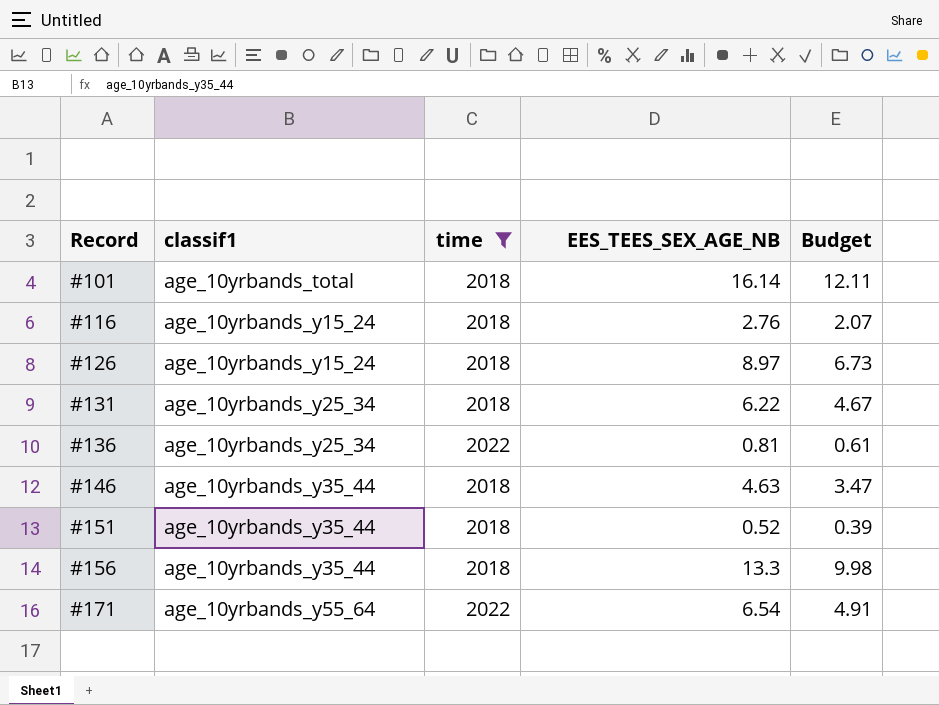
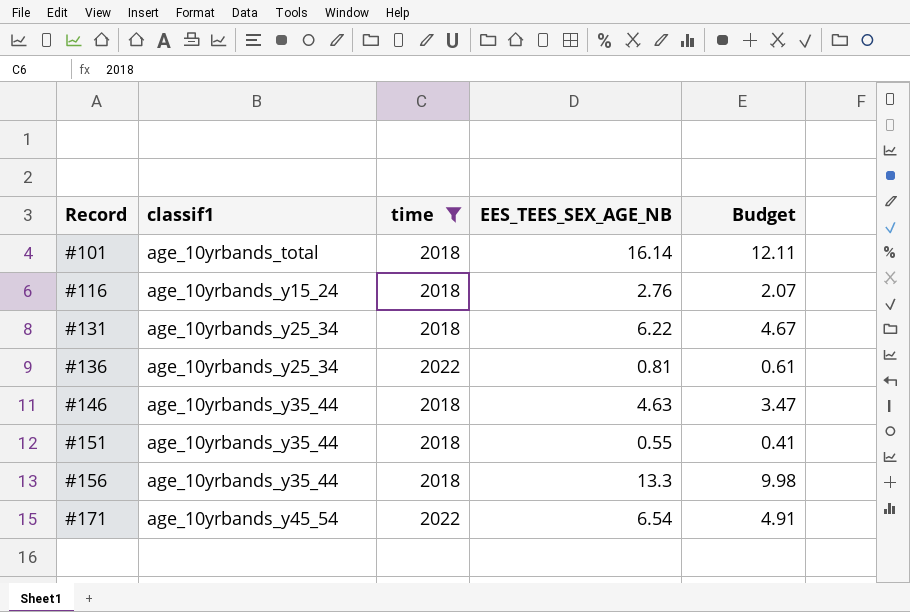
row #126: age_10yrbands_y15_24 | 2018 | 8.97 | 6.73 -> none
#151 | EES_TEES_SEX_AGE_NB: 0.52 -> 0.55
#151 | Budget: 0.39 -> 0.41
#171 | classif1: age_10yrbands_y55_64 -> age_10yrbands_y45_54

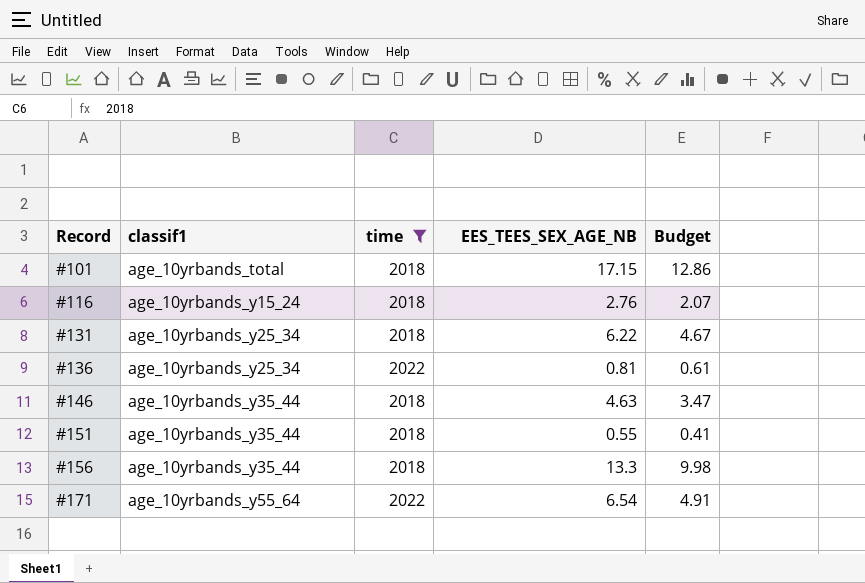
#101 | EES_TEES_SEX_AGE_NB: 16.14 -> 17.15
#101 | Budget: 12.11 -> 12.86
#171 | classif1: age_10yrbands_y45_54 -> age_10yrbands_y55_64

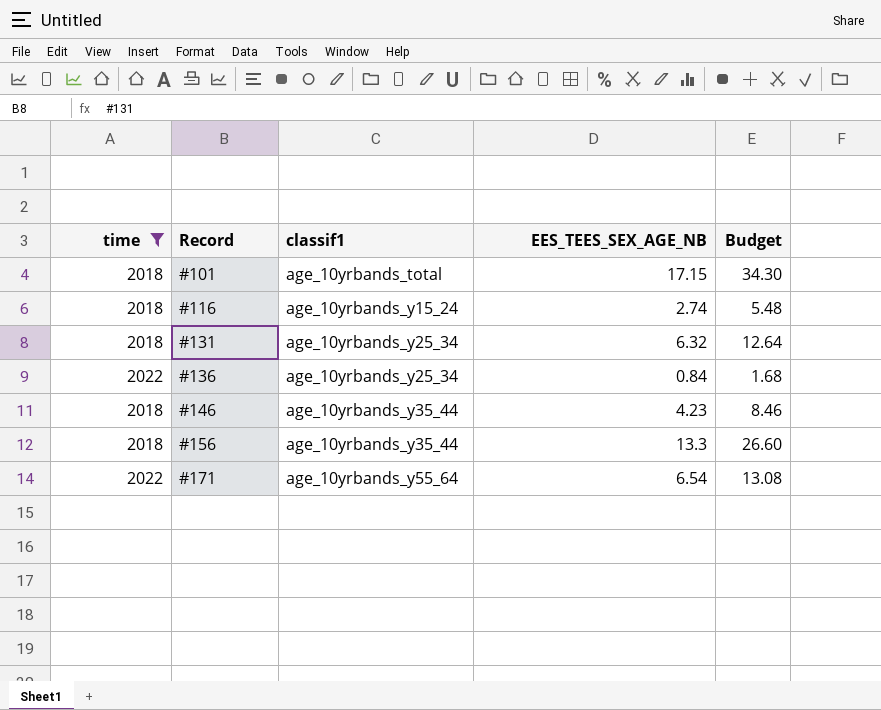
column time | position: 3 -> 1
column Budget | formula: [EES_TEES_SEX_AGE_NB] * 0.75 -> [EES_TEES_SEX_AGE_NB] * 2
row #151: age_10yrbands_y35_44 | 2018 | 0.55 | 0.41 -> none
#116 | EES_TEES_SEX_AGE_NB: 2.76 -> 2.74
#131 | EES_TEES_SEX_AGE_NB: 6.22 -> 6.32
#136 | EES_TEES_SEX_AGE_NB: 0.81 -> 0.84
#146 | EES_TEES_SEX_AGE_NB: 4.63 -> 4.23

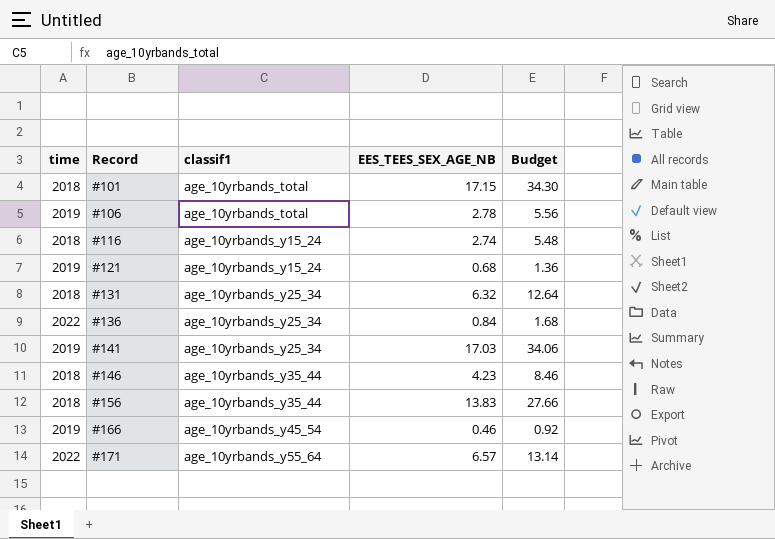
filter: time != 2019 -> none
#156 | EES_TEES_SEX_AGE_NB: 13.3 -> 13.83
#156 | Budget: 26.60 -> 27.66
#171 | EES_TEES_SEX_AGE_NB: 6.54 -> 6.57
#171 | Budget: 13.08 -> 13.14

